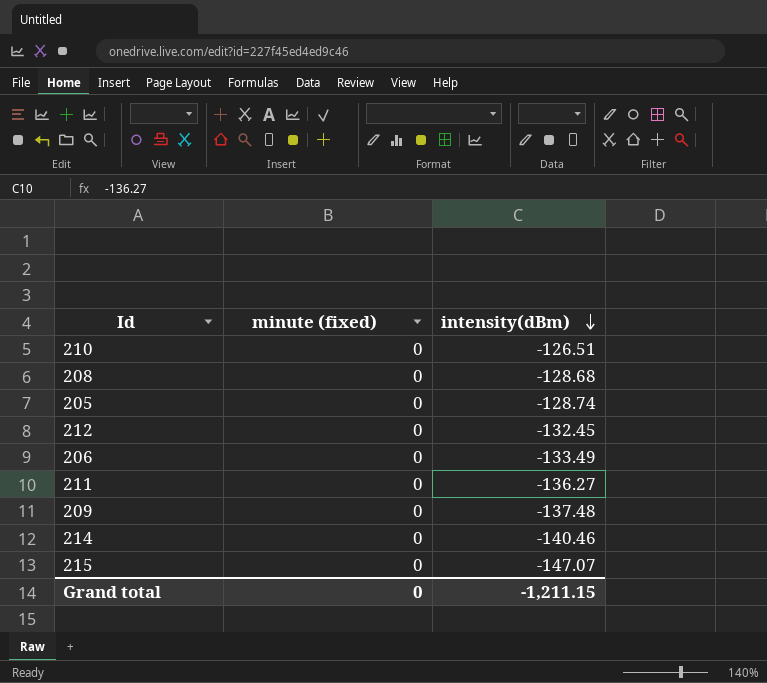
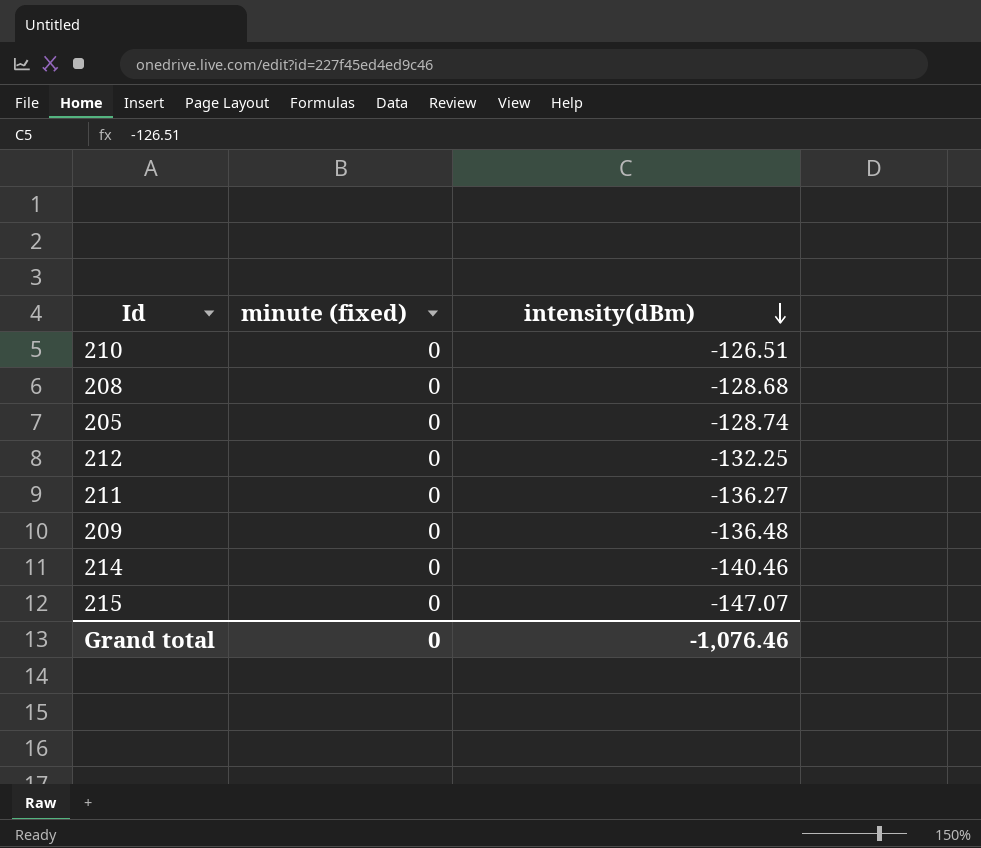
row 206: 0 | -133.49 -> none
212 | intensity(dBm): -132.45 -> -132.25
209 | intensity(dBm): -137.48 -> -136.48
Grand total | intensity(dBm): -1,211.15 -> -1,076.46

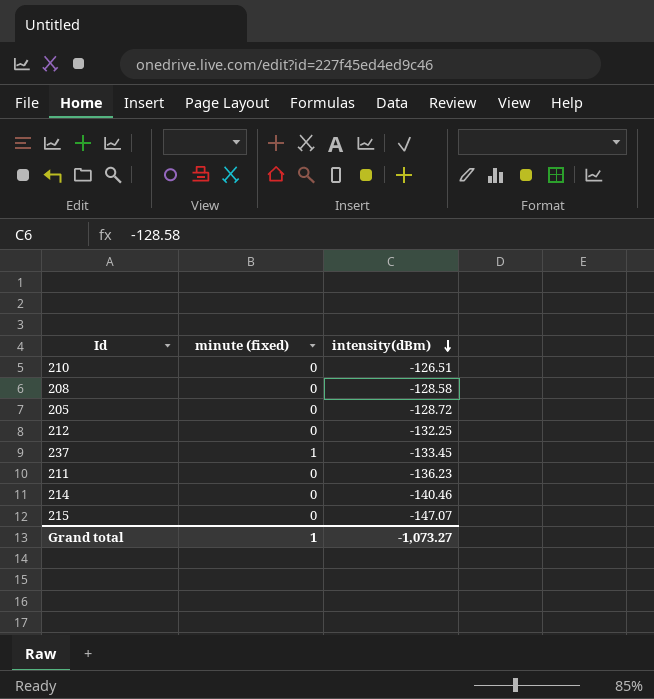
row 209: 0 | -136.48 -> none
208 | intensity(dBm): -128.68 -> -128.58
205 | intensity(dBm): -128.74 -> -128.72
row 237: none -> 1 | -133.45
211 | intensity(dBm): -136.27 -> -136.23
Grand total | minute (fixed): 0 -> 1
Grand total | intensity(dBm): -1,076.46 -> -1,073.27

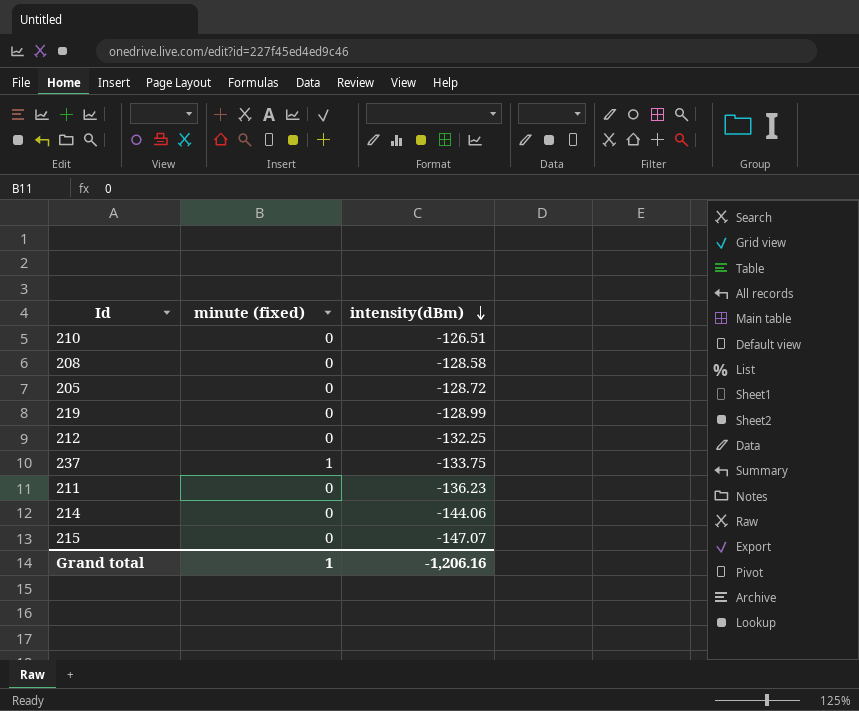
row 219: none -> 0 | -128.99
237 | intensity(dBm): -133.45 -> -133.75
214 | intensity(dBm): -140.46 -> -144.06
Grand total | intensity(dBm): -1,073.27 -> -1,206.16

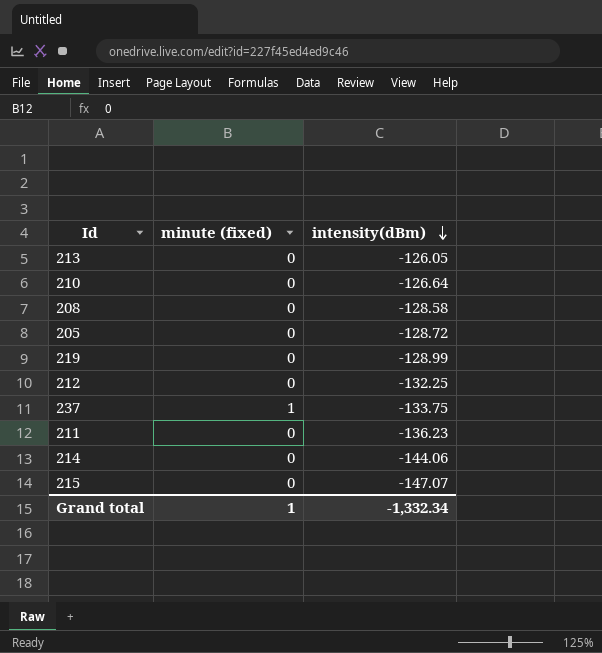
row 213: none -> 0 | -126.05
210 | intensity(dBm): -126.51 -> -126.64
Grand total | intensity(dBm): -1,206.16 -> -1,332.34

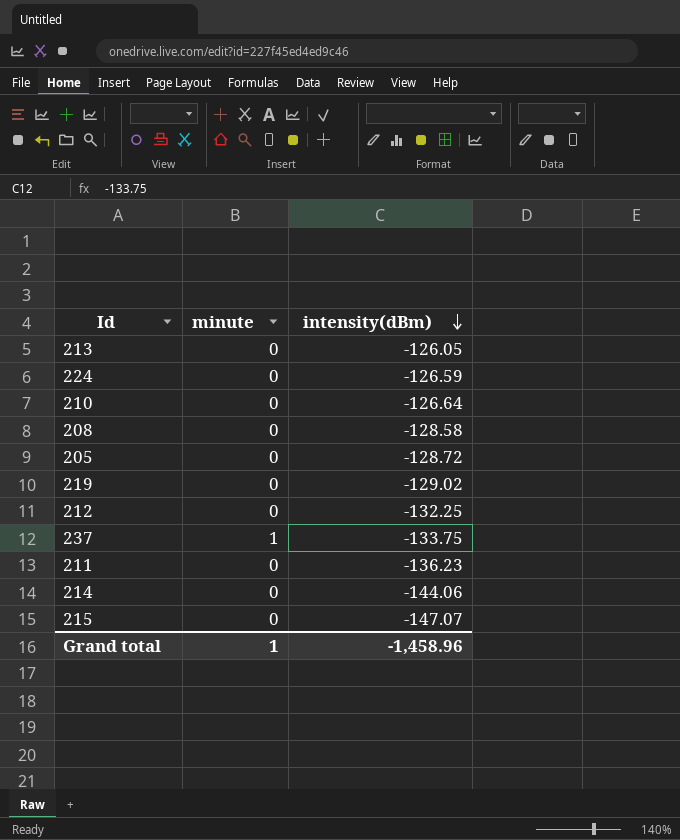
column name: minute (fixed) -> minute
row 224: none -> 0 | -126.59
219 | intensity(dBm): -128.99 -> -129.02
Grand total | intensity(dBm): -1,332.34 -> -1,458.96

